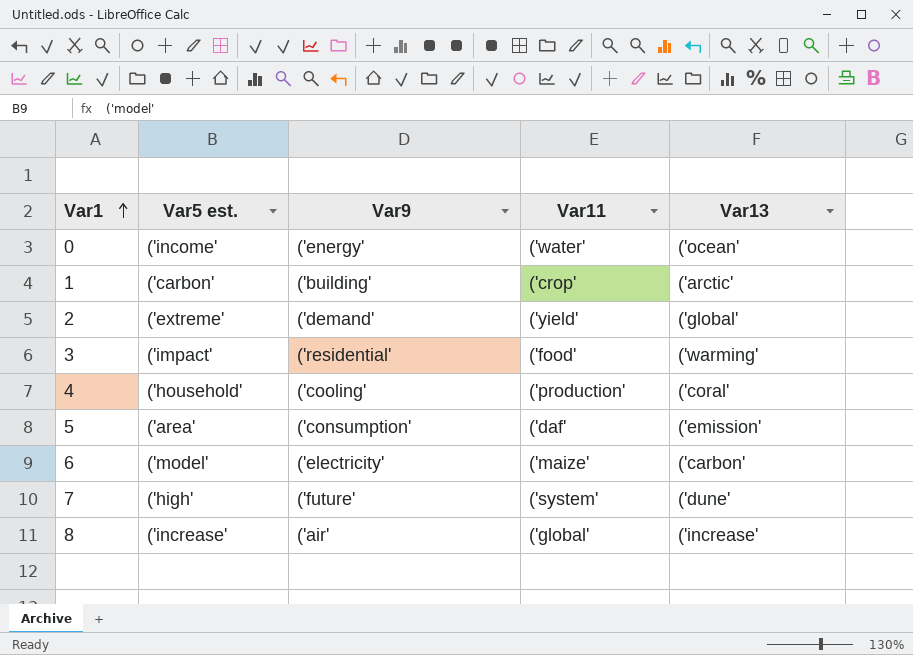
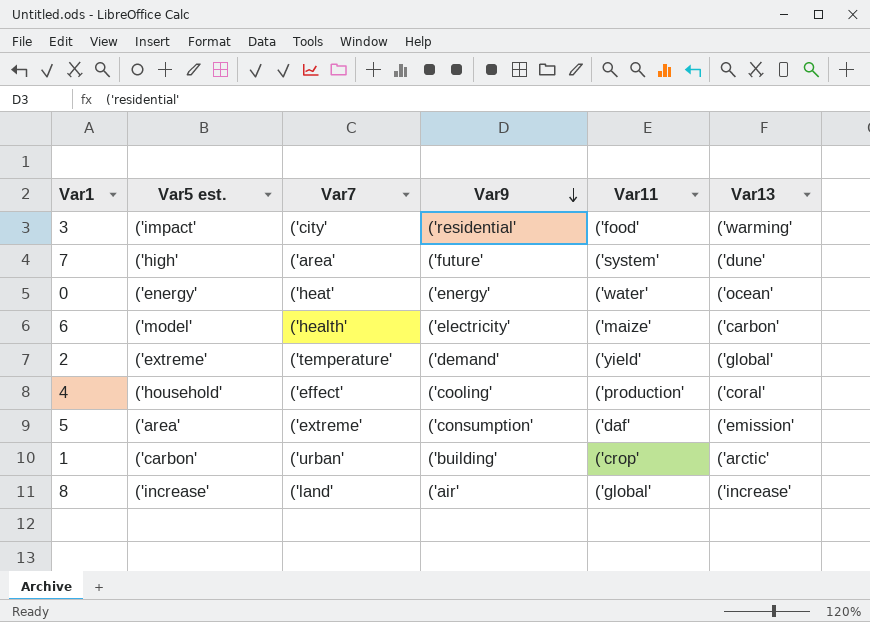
row order: Var1 ascending -> Var9 descending
column Var7 | position: none -> 3
0 | Var5 est.: ('income' -> ('energy'

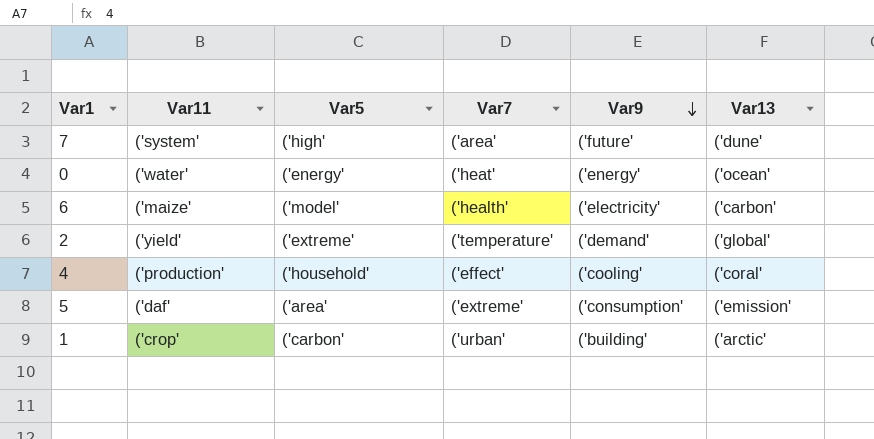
column Var11 | position: 5 -> 2
column name: Var5 est. -> Var5
row 3: ('impact' | ('city' | ('residential' | ('food' | ('warming' -> none
row 8: ('increase' | ('land' | ('air' | ('global' | ('increase' -> none

